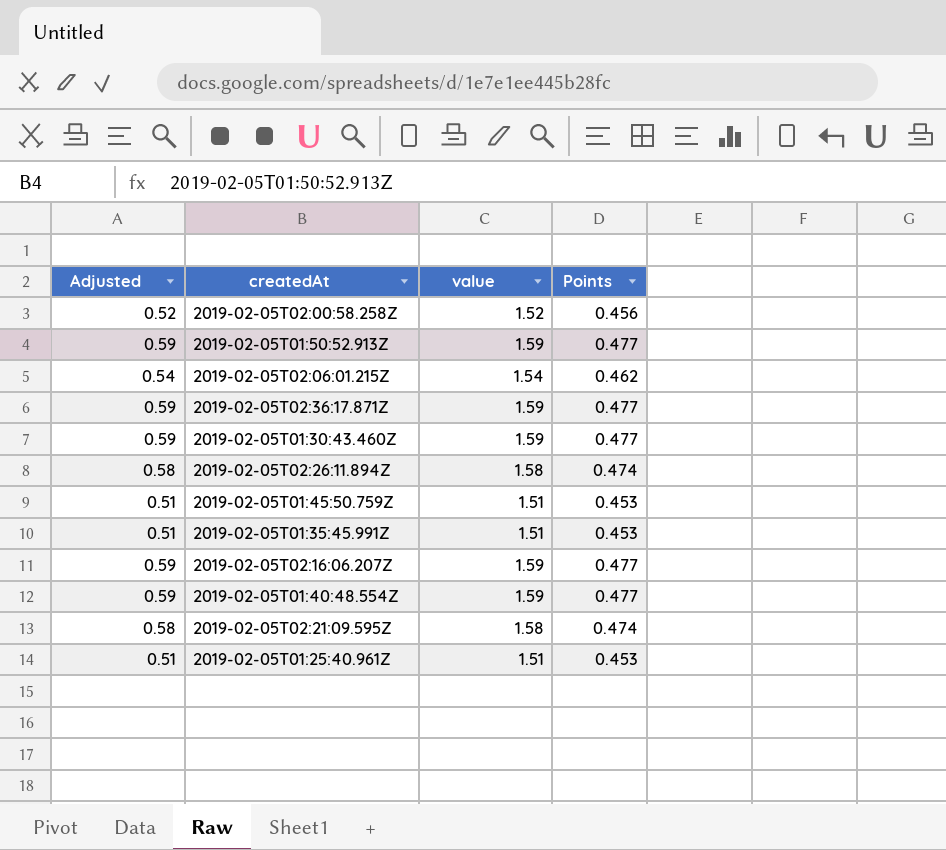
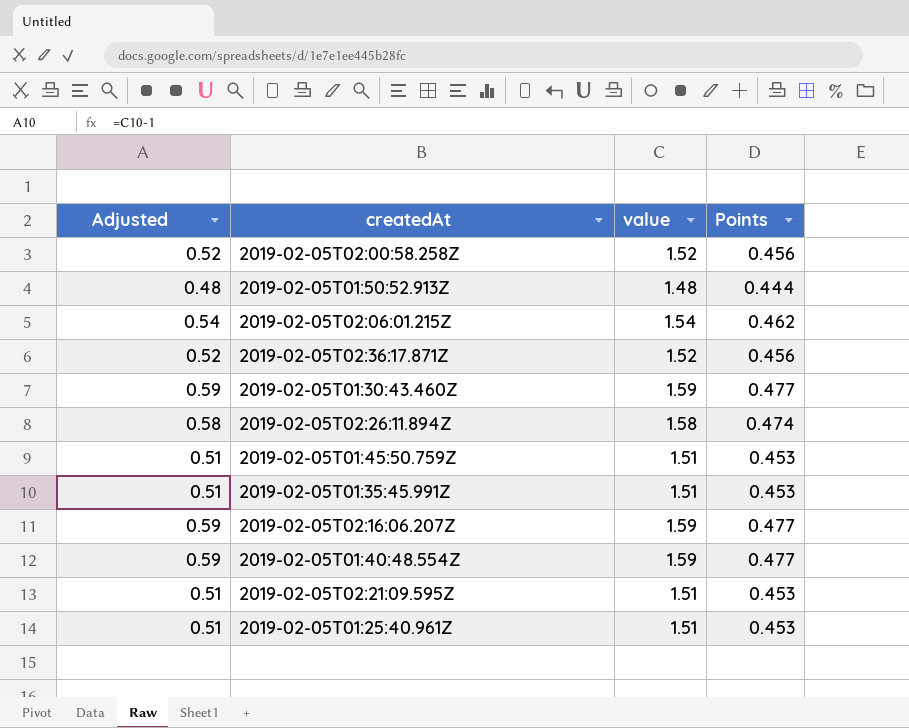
2019-02-05T01:50:52.913Z | Adjusted: 0.59 -> 0.48
2019-02-05T01:50:52.913Z | value: 1.59 -> 1.48
2019-02-05T01:50:52.913Z | Points: 0.477 -> 0.444
2019-02-05T02:36:17.871Z | Adjusted: 0.59 -> 0.52
2019-02-05T02:36:17.871Z | value: 1.59 -> 1.52
2019-02-05T02:36:17.871Z | Points: 0.477 -> 0.456
2019-02-05T02:21:09.595Z | Adjusted: 0.58 -> 0.51
2019-02-05T02:21:09.595Z | value: 1.58 -> 1.51
2019-02-05T02:21:09.595Z | Points: 0.474 -> 0.453

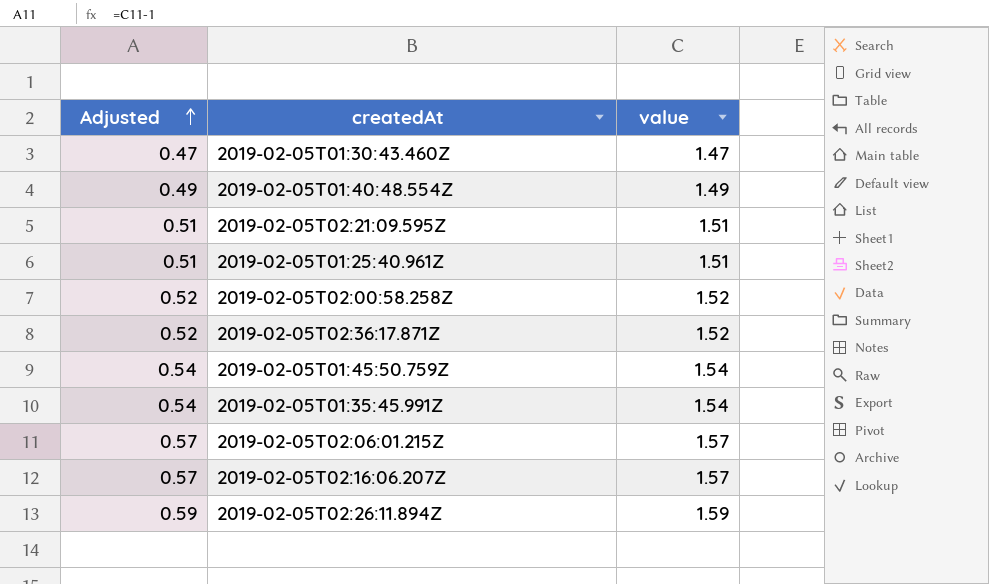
row order: none -> Adjusted ascending
column Points | formula: [value] * 0.3 -> none
row 2019-02-05T01:50:52.913Z: 0.48 | 1.48 | 0.444 -> none
2019-02-05T01:30:43.460Z | Adjusted: 0.59 -> 0.47
2019-02-05T01:30:43.460Z | value: 1.59 -> 1.47
2019-02-05T01:40:48.554Z | Adjusted: 0.59 -> 0.49
2019-02-05T01:40:48.554Z | value: 1.59 -> 1.49
2019-02-05T01:45:50.759Z | Adjusted: 0.51 -> 0.54
2019-02-05T01:45:50.759Z | value: 1.51 -> 1.54
2019-02-05T01:35:45.991Z | Adjusted: 0.51 -> 0.54
2019-02-05T01:35:45.991Z | value: 1.51 -> 1.54
2019-02-05T02:06:01.215Z | Adjusted: 0.54 -> 0.57
2019-02-05T02:06:01.215Z | value: 1.54 -> 1.57
2019-02-05T02:16:06.207Z | Adjusted: 0.59 -> 0.57
2019-02-05T02:16:06.207Z | value: 1.59 -> 1.57
2019-02-05T02:26:11.894Z | Adjusted: 0.58 -> 0.59
2019-02-05T02:26:11.894Z | value: 1.58 -> 1.59

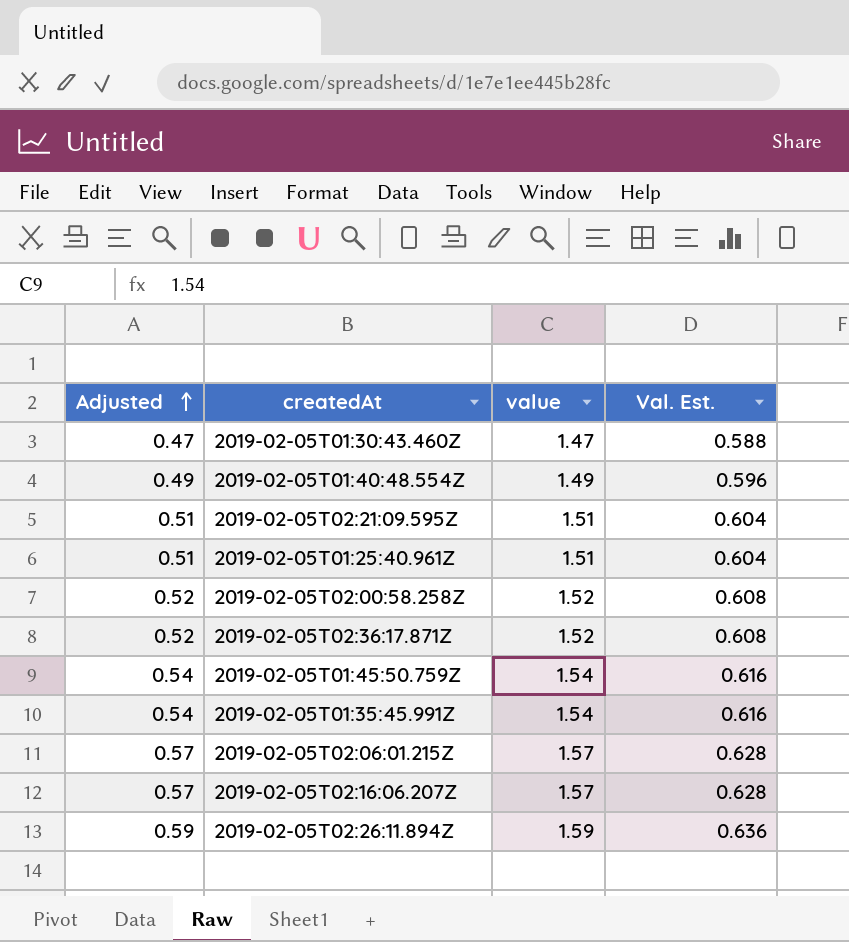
column Val. Est. | formula: none -> [value] * 0.4

